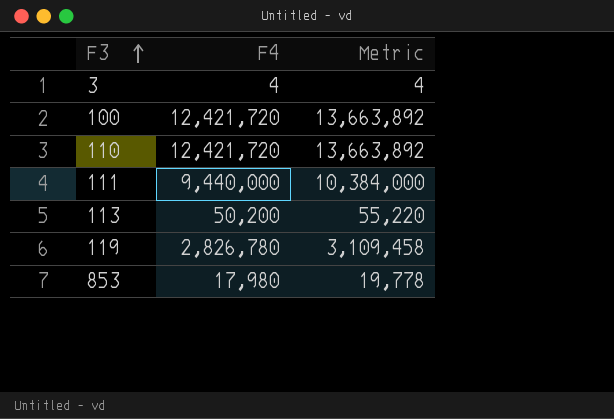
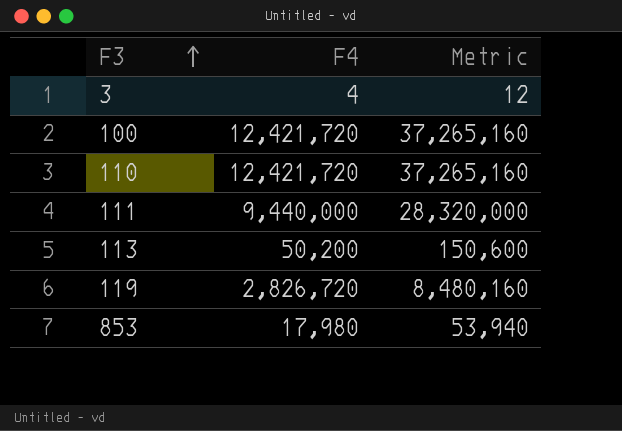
column Metric | formula: [F4] * 1.1 -> [F4] * 3
119 | F4: 2,826,780 -> 2,826,720

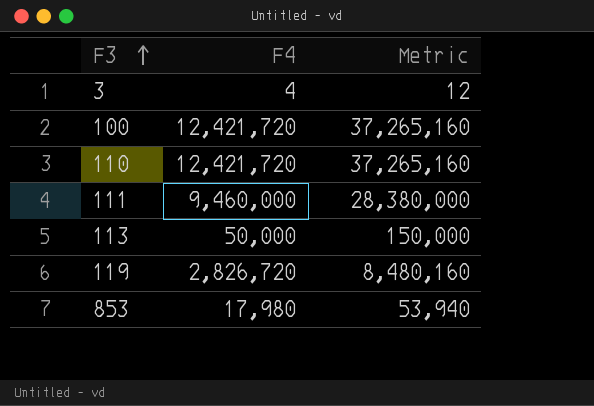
111 | F4: 9,440,000 -> 9,460,000
111 | Metric: 28,320,000 -> 28,380,000
113 | F4: 50,200 -> 50,000
113 | Metric: 150,600 -> 150,000

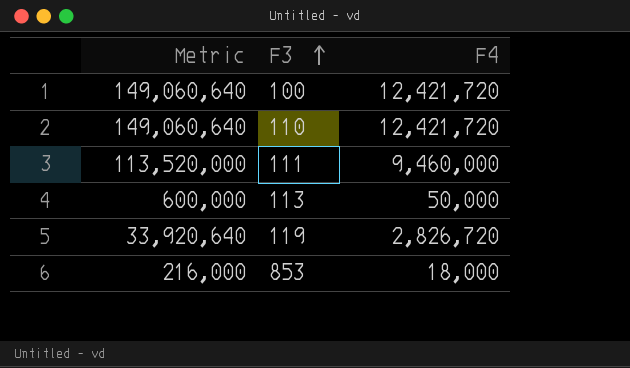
column Metric | formula: [F4] * 3 -> [F4] * 12
column Metric | position: 3 -> 1
row 3: 4 | 12 -> none
853 | F4: 17,980 -> 18,000

